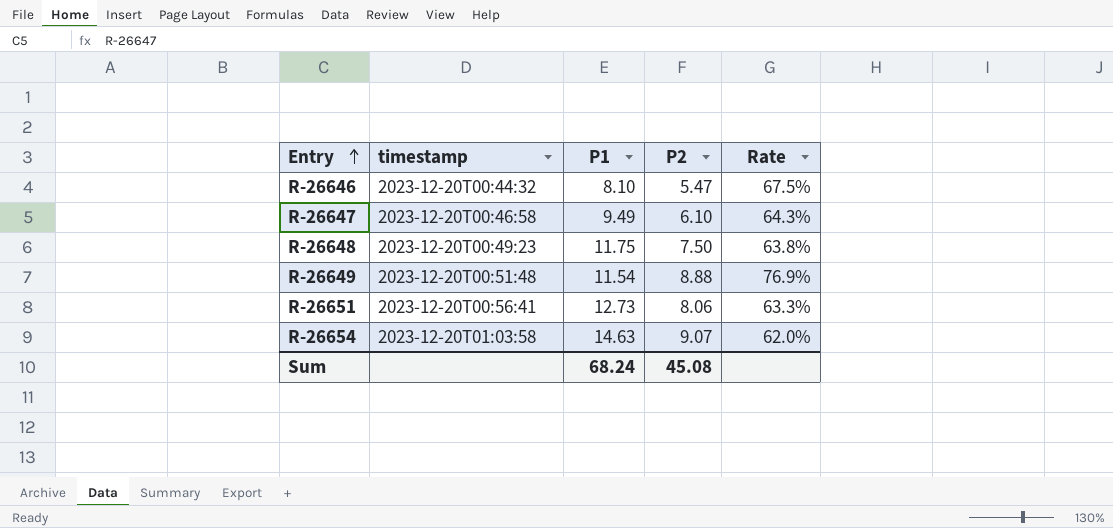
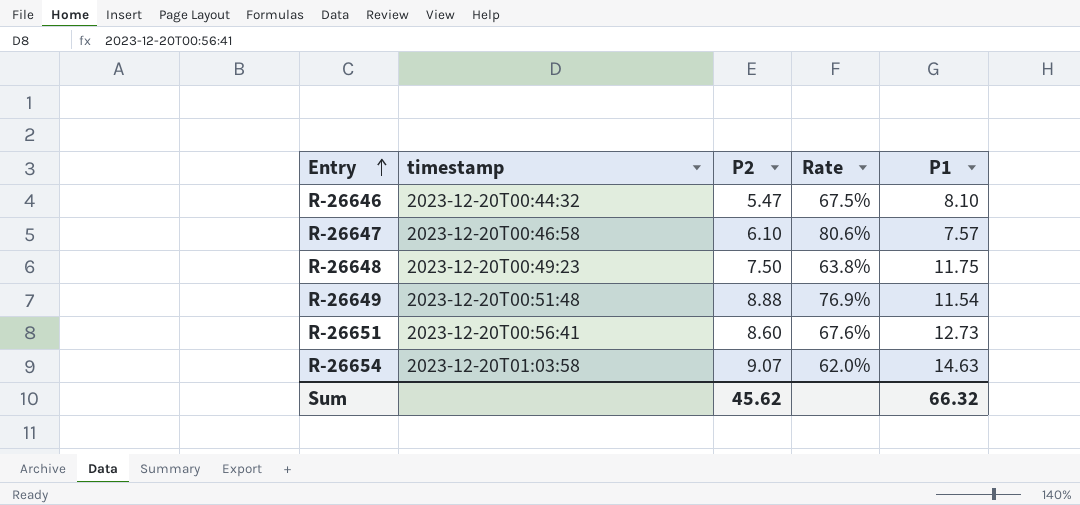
column P1 | position: 3 -> 5
R-26647 | Rate: 64.3% -> 80.6%
R-26647 | P1: 9.49 -> 7.57
R-26651 | P2: 8.06 -> 8.60
R-26651 | Rate: 63.3% -> 67.6%
Sum | P2: 45.08 -> 45.62
Sum | P1: 68.24 -> 66.32

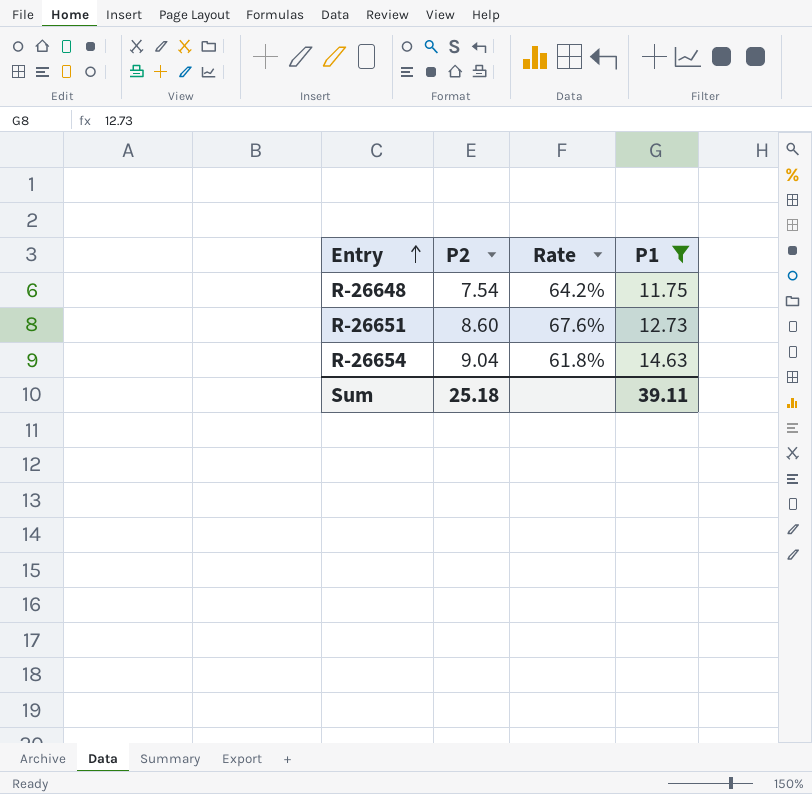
filter: none -> P1 >= 11.75
column timestamp | position: 2 -> none
R-26648 | P2: 7.50 -> 7.54
R-26648 | Rate: 63.8% -> 64.2%
R-26654 | P2: 9.07 -> 9.04
R-26654 | Rate: 62.0% -> 61.8%
Sum | P2: 45.62 -> 25.18
Sum | P1: 66.32 -> 39.11

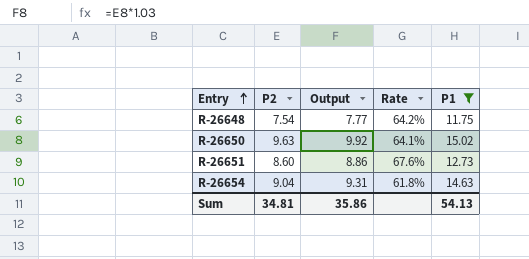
column Output | formula: none -> [P2] * 1.03
row R-26650: none -> 9.63 | 9.92 | 64.1% | 15.02
Sum | P2: 25.18 -> 34.81
Sum | P1: 39.11 -> 54.13

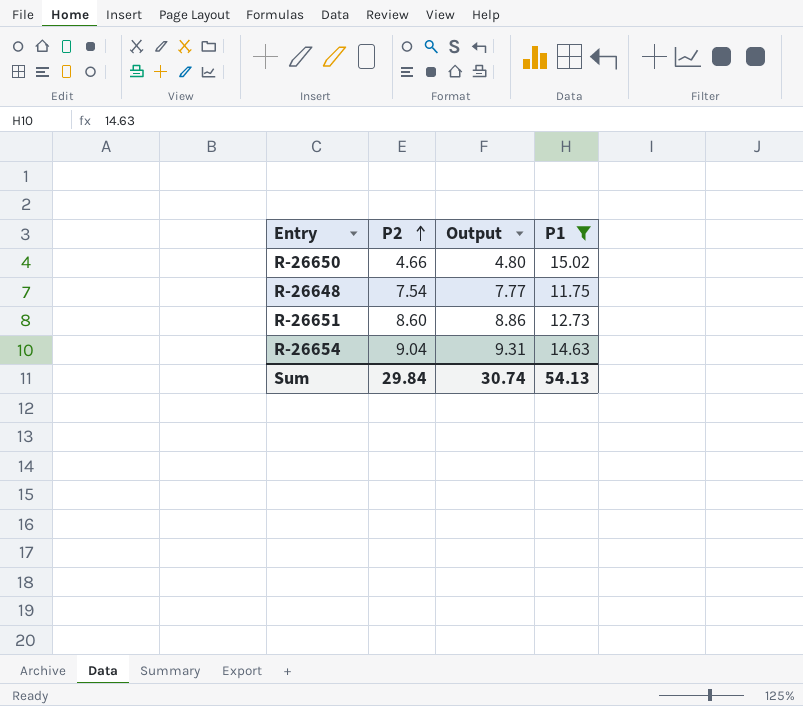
row order: Entry ascending -> P2 ascending
column Rate | formula: [P2] / [P1] -> none
R-26650 | P2: 9.63 -> 4.66
R-26650 | Output: 9.92 -> 4.80
Sum | P2: 34.81 -> 29.84
Sum | Output: 35.86 -> 30.74

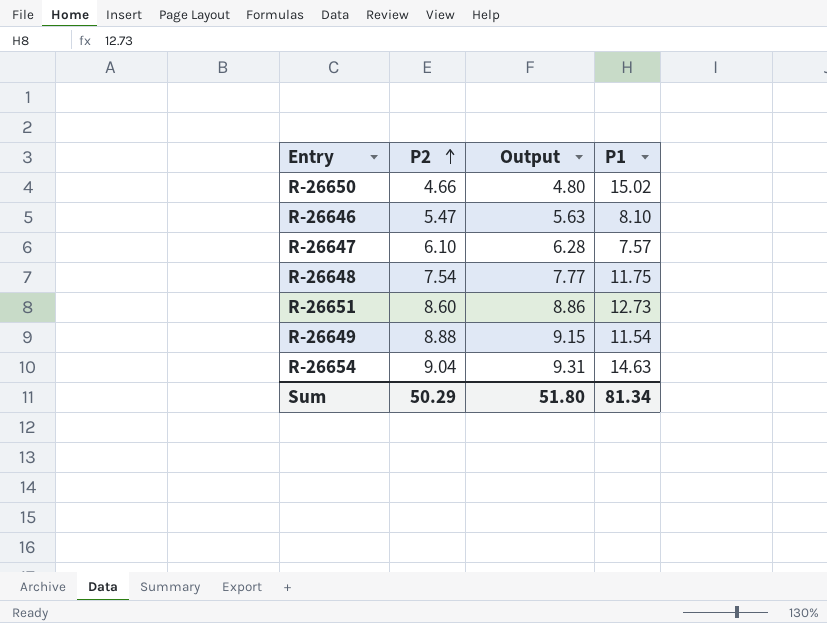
filter: P1 >= 11.75 -> none
Sum | P2: 29.84 -> 50.29
Sum | Output: 30.74 -> 51.80
Sum | P1: 54.13 -> 81.34

